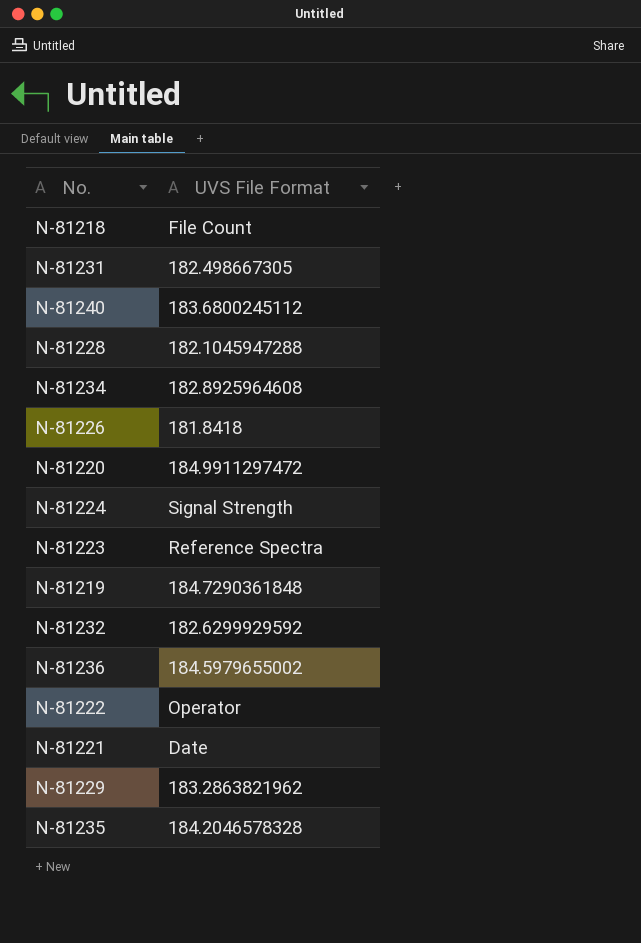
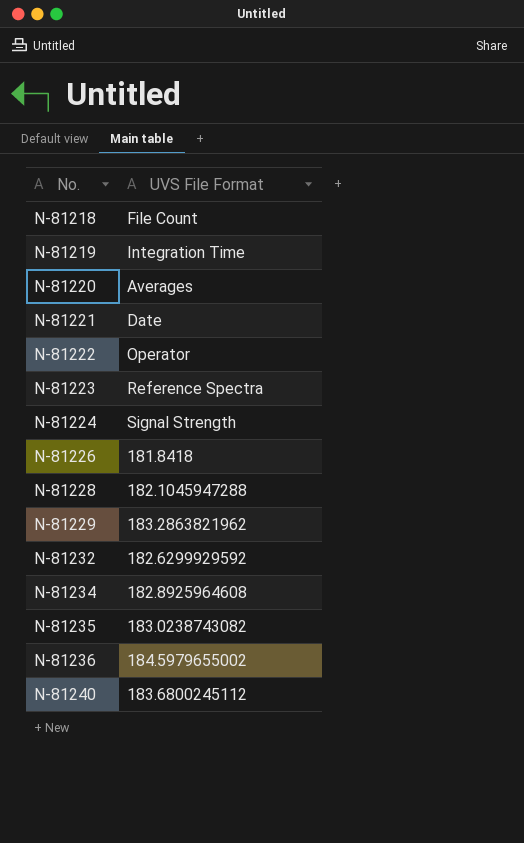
row order: none -> No. ascending
row N-81231: 182.498667305 -> none
N-81219 | UVS File Format: 184.7290361848 -> Integration Time
N-81220 | UVS File Format: 184.9911297472 -> Averages
N-81235 | UVS File Format: 184.2046578328 -> 183.0238743082

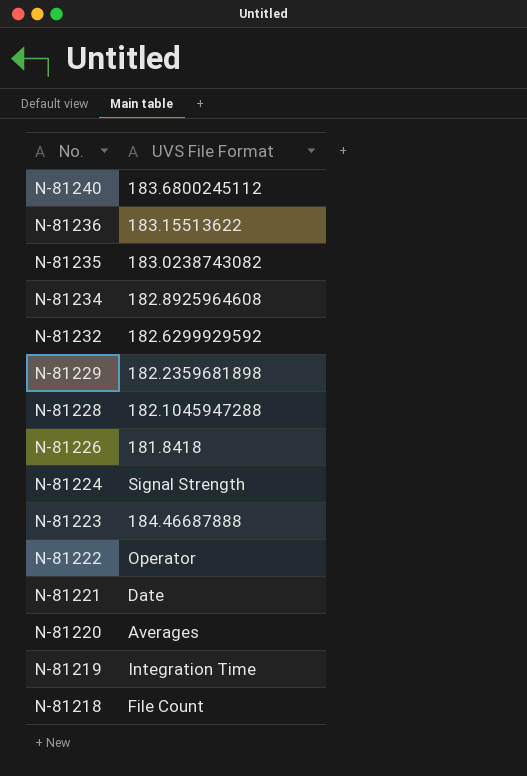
row order: No. ascending -> No. descending
N-81236 | UVS File Format: 184.5979655002 -> 183.15513622
N-81229 | UVS File Format: 183.2863821962 -> 182.2359681898
N-81223 | UVS File Format: Reference Spectra -> 184.46687888

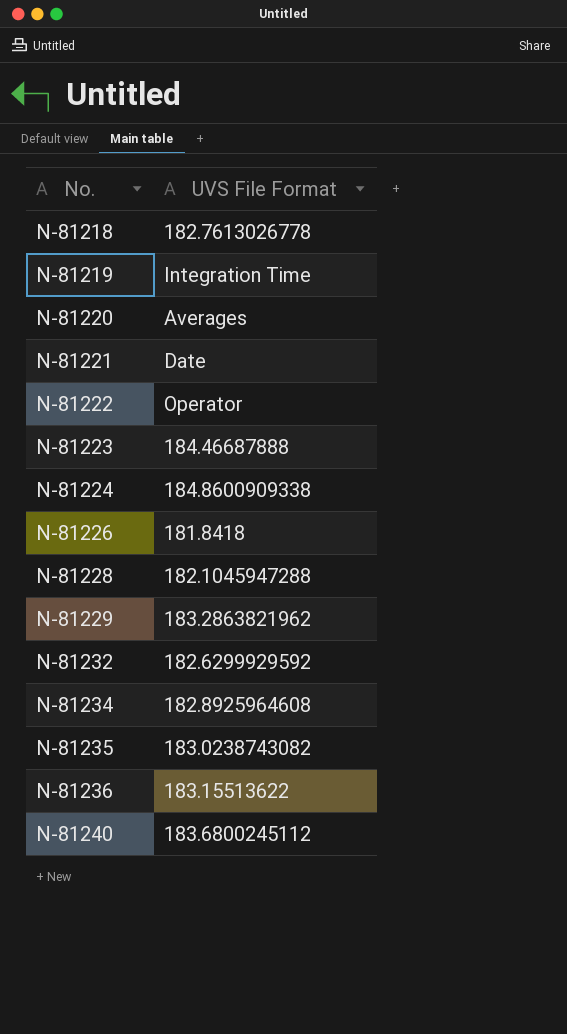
row order: No. descending -> No. ascending
N-81218 | UVS File Format: File Count -> 182.7613026778
N-81224 | UVS File Format: Signal Strength -> 184.8600909338
N-81229 | UVS File Format: 182.2359681898 -> 183.2863821962

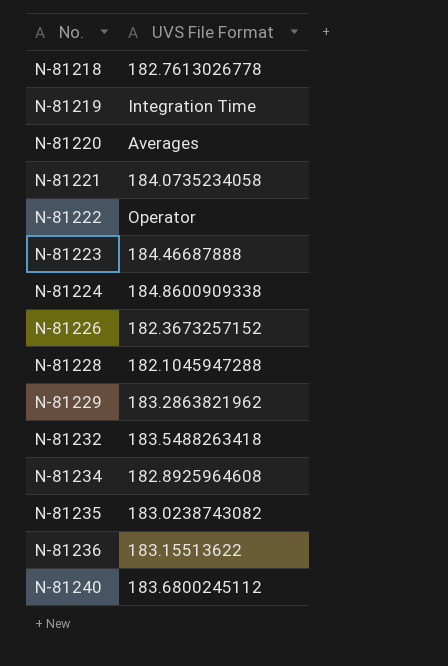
N-81221 | UVS File Format: Date -> 184.0735234058
N-81226 | UVS File Format: 181.8418 -> 182.3673257152
N-81232 | UVS File Format: 182.6299929592 -> 183.5488263418

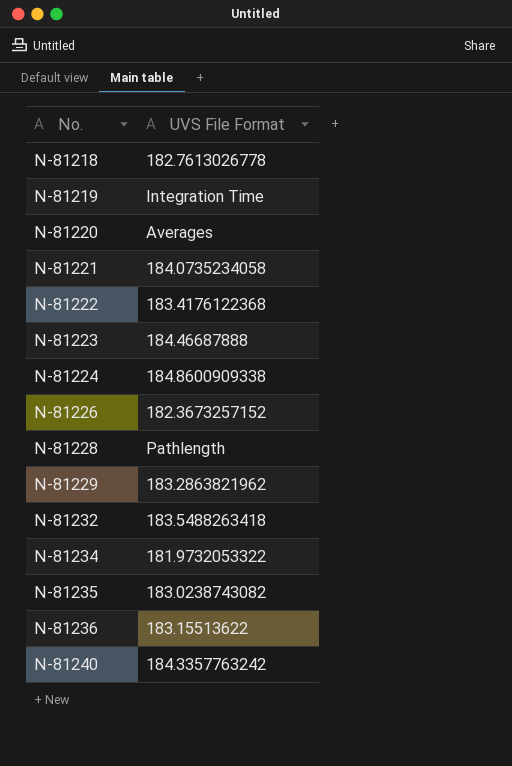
N-81222 | UVS File Format: Operator -> 183.4176122368
N-81228 | UVS File Format: 182.1045947288 -> Pathlength
N-81234 | UVS File Format: 182.8925964608 -> 181.9732053322
N-81240 | UVS File Format: 183.6800245112 -> 184.3357763242

